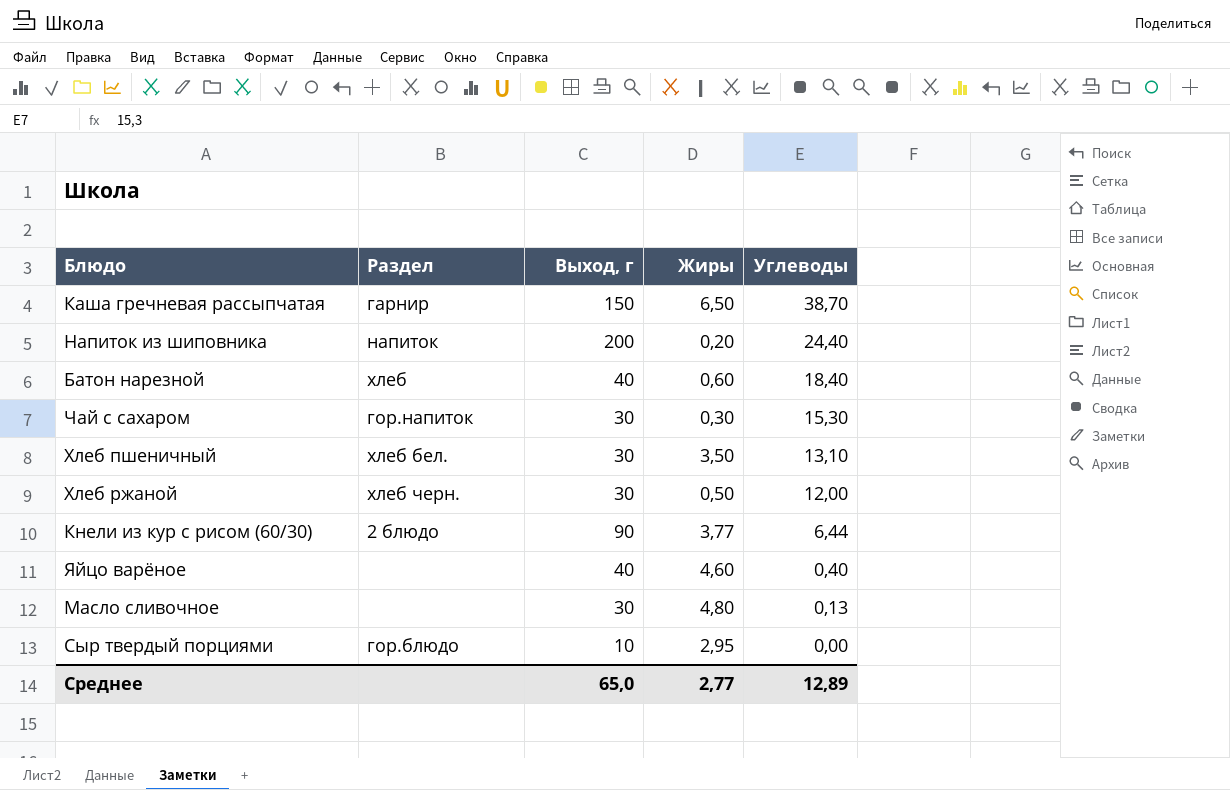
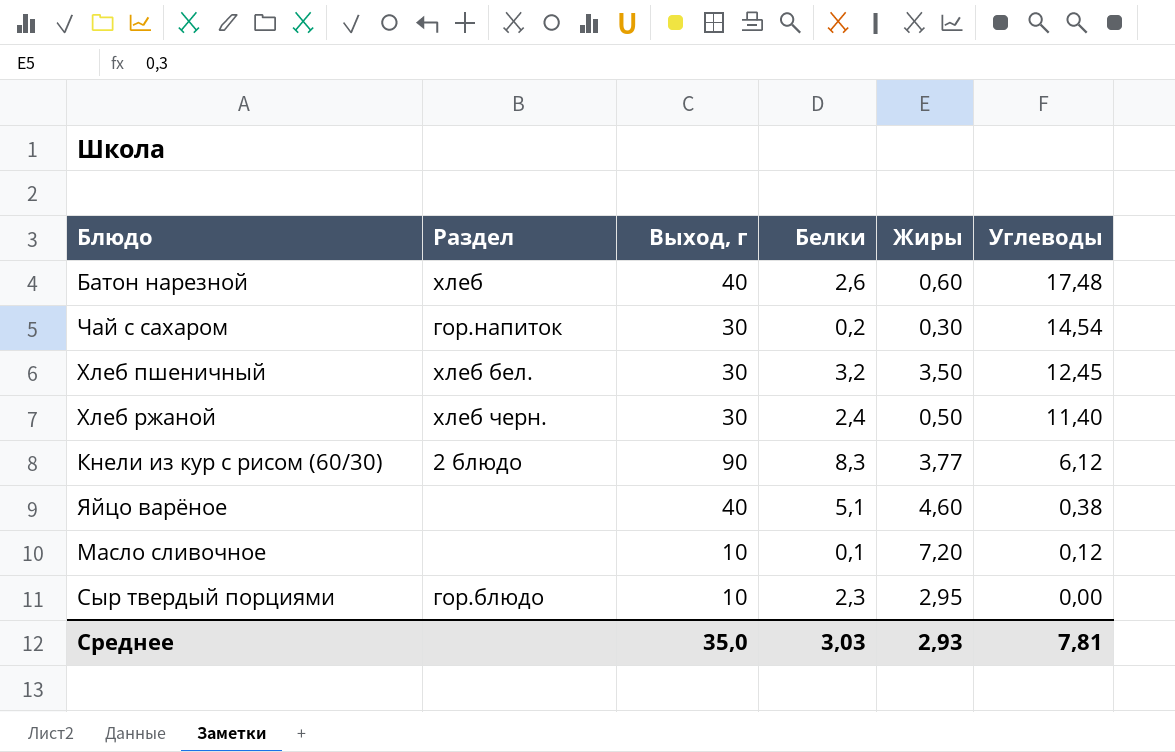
column Белки | position: none -> 4
row Каша гречневая рассыпчатая: гарнир | 150 | 6,50 | 38,70 -> none
row Напиток из шиповника: напиток | 200 | 0,20 | 24,40 -> none
Батон нарезной | Углеводы: 18,40 -> 17,48
Чай с сахаром | Углеводы: 15,30 -> 14,54
Хлеб пшеничный | Углеводы: 13,10 -> 12,45
Хлеб ржаной | Углеводы: 12,00 -> 11,40
Кнели из кур с рисом (60/30) | Углеводы: 6,44 -> 6,12
Яйцо варёное | Углеводы: 0,40 -> 0,38
Масло сливочное | Выход, г: 30 -> 10
Масло сливочное | Жиры: 4,80 -> 7,20
Масло сливочное | Углеводы: 0,13 -> 0,12
Среднее | Выход, г: 65,0 -> 35,0
Среднее | Жиры: 2,77 -> 2,93
Среднее | Углеводы: 12,89 -> 7,81

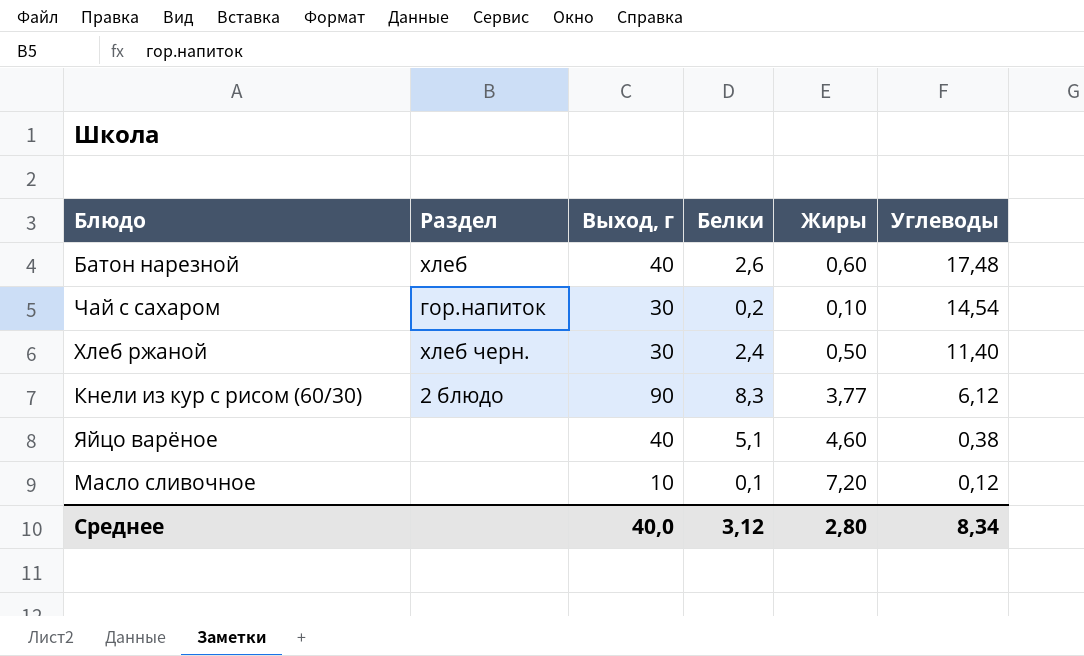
row Хлеб пшеничный: хлеб бел. | 30 | 3,2 | 3,50 | 12,45 -> none
row Сыр твердый порциями: гор.блюдо | 10 | 2,3 | 2,95 | 0,00 -> none
Чай с сахаром | Жиры: 0,30 -> 0,10
Среднее | Выход, г: 35,0 -> 40,0
Среднее | Белки: 3,03 -> 3,12
Среднее | Жиры: 2,93 -> 2,80
Среднее | Углеводы: 7,81 -> 8,34

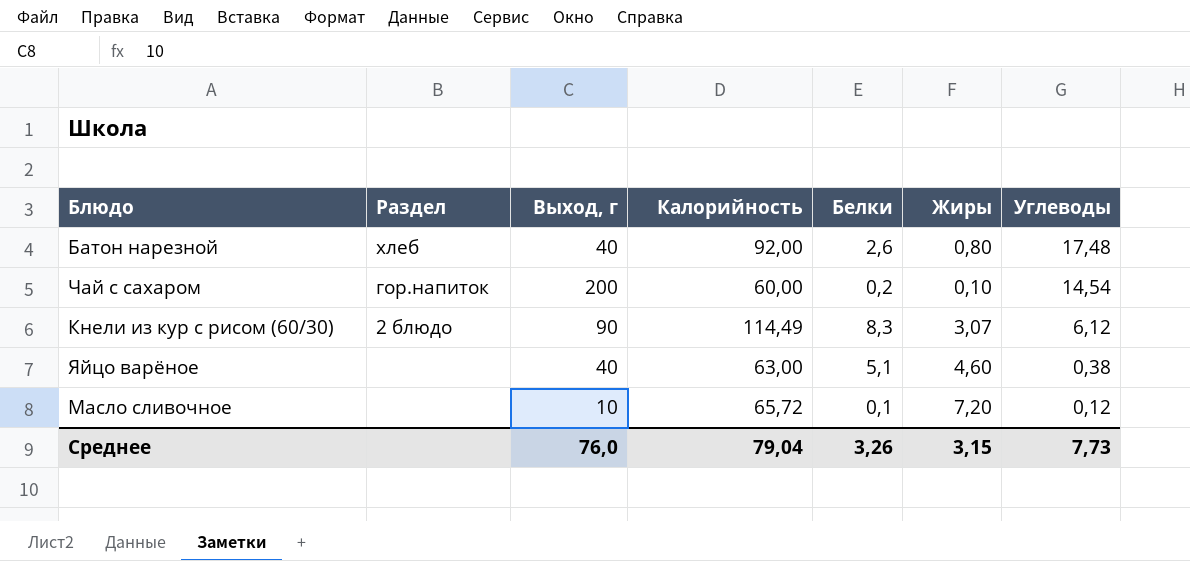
column Калорийность | position: none -> 4
row Хлеб ржаной: хлеб черн. | 30 | 2,4 | 0,50 | 11,40 -> none
Батон нарезной | Жиры: 0,60 -> 0,80
Чай с сахаром | Выход, г: 30 -> 200
Кнели из кур с рисом (60/30) | Жиры: 3,77 -> 3,07
Среднее | Выход, г: 40,0 -> 76,0
Среднее | Белки: 3,12 -> 3,26
Среднее | Жиры: 2,80 -> 3,15
Среднее | Углеводы: 8,34 -> 7,73

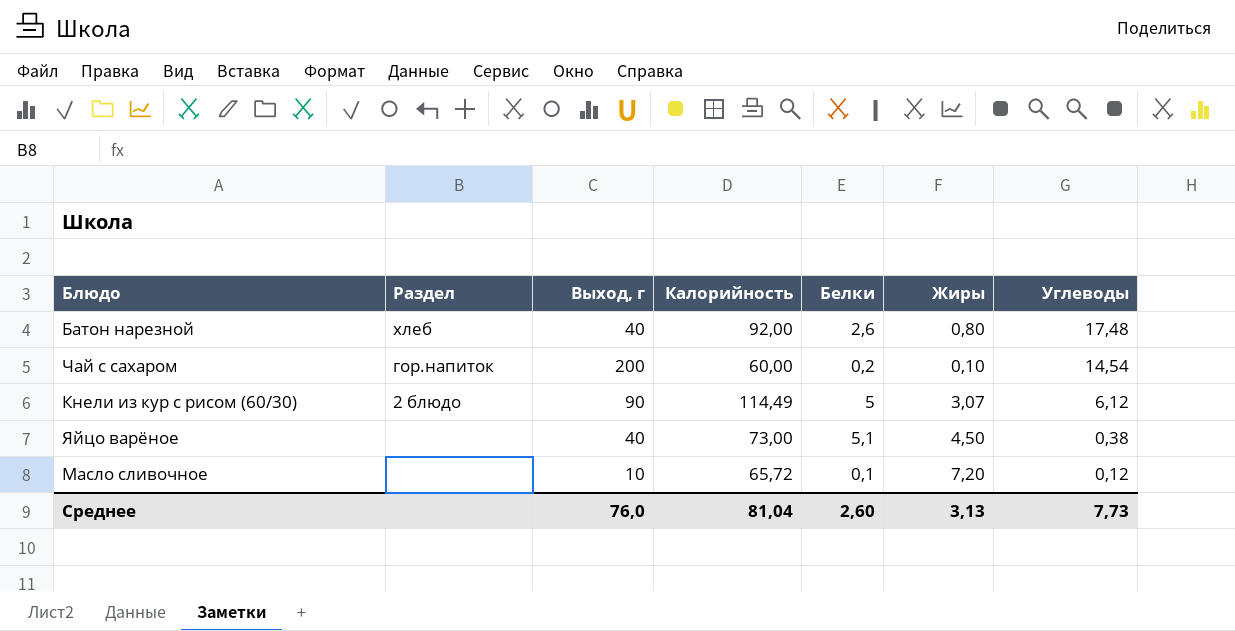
Кнели из кур с рисом (60/30) | Белки: 8,3 -> 5
Яйцо варёное | Калорийность: 63,00 -> 73,00
Яйцо варёное | Жиры: 4,60 -> 4,50
Среднее | Калорийность: 79,04 -> 81,04
Среднее | Белки: 3,26 -> 2,60
Среднее | Жиры: 3,15 -> 3,13

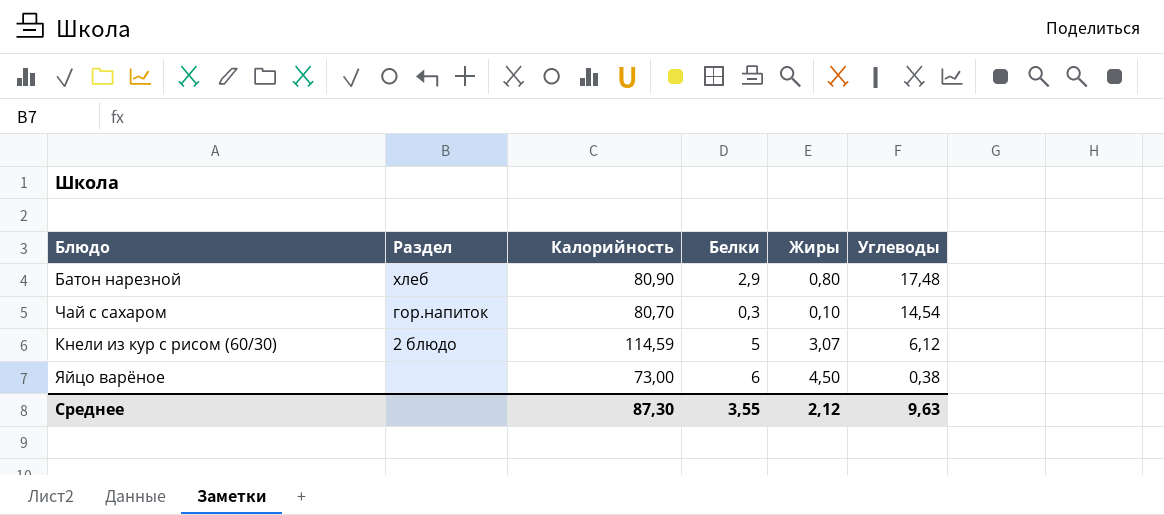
column Выход, г | position: 3 -> none
row Масло сливочное: none | 10 | 65,72 | 0,1 | 7,20 | 0,12 -> none
Батон нарезной | Калорийность: 92,00 -> 80,90
Батон нарезной | Белки: 2,6 -> 2,9
Чай с сахаром | Калорийность: 60,00 -> 80,70
Чай с сахаром | Белки: 0,2 -> 0,3
Кнели из кур с рисом (60/30) | Калорийность: 114,49 -> 114,59
Яйцо варёное | Белки: 5,1 -> 6
Среднее | Калорийность: 81,04 -> 87,30
Среднее | Белки: 2,60 -> 3,55
Среднее | Жиры: 3,13 -> 2,12
Среднее | Углеводы: 7,73 -> 9,63

